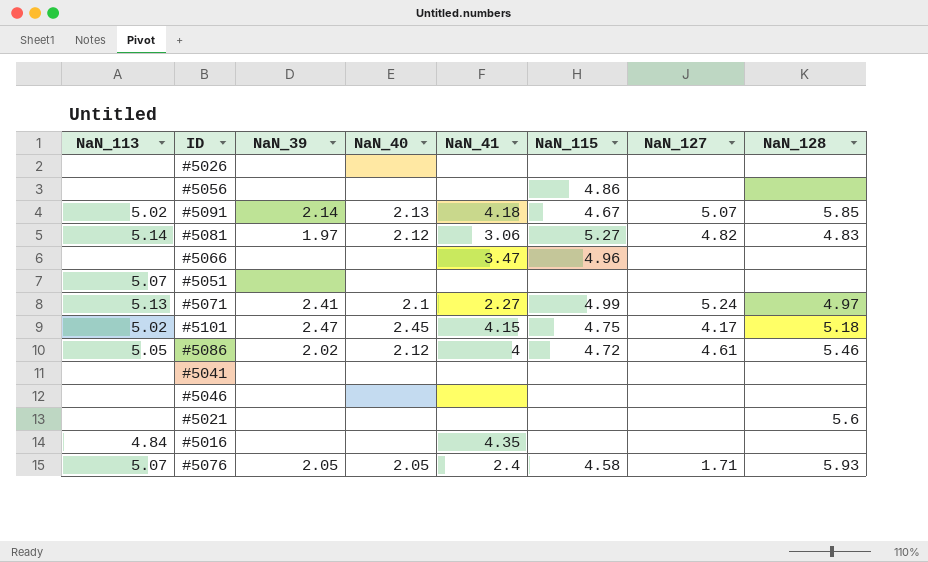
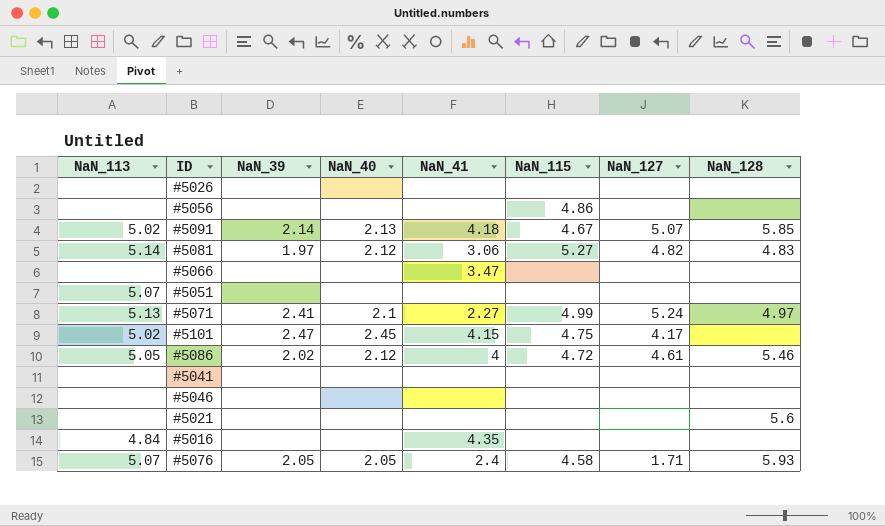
#5066 | NaN_115: 4.96 -> none
#5101 | NaN_128: 5.18 -> none

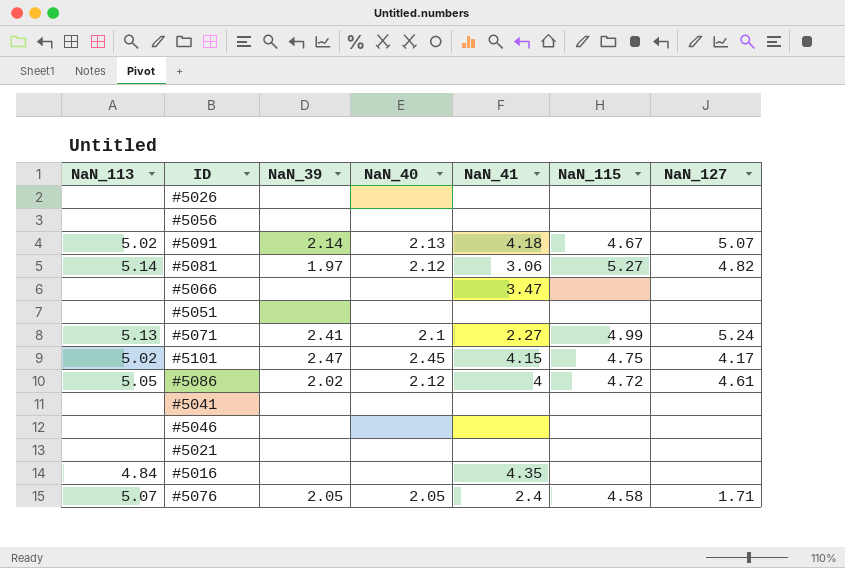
column NaN_128 | position: 8 -> none
#5056 | NaN_115: 4.86 -> none
#5051 | NaN_113: 5.07 -> none

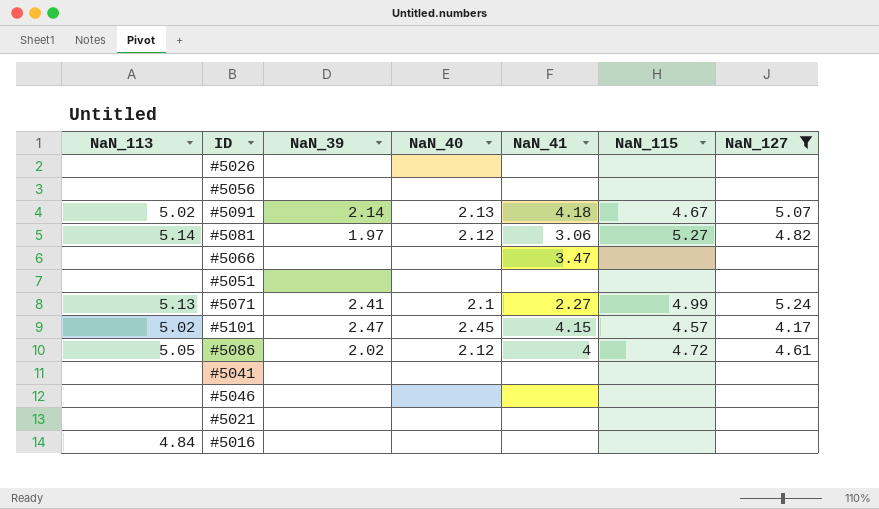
filter: none -> NaN_127 != 1.71
#5101 | NaN_115: 4.75 -> 4.57
#5016 | NaN_41: 4.35 -> none

